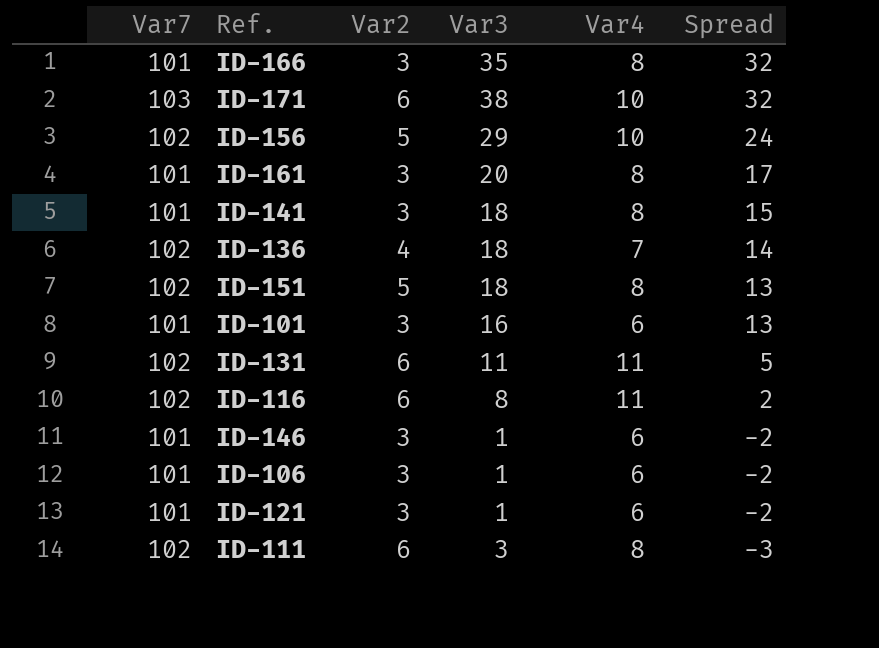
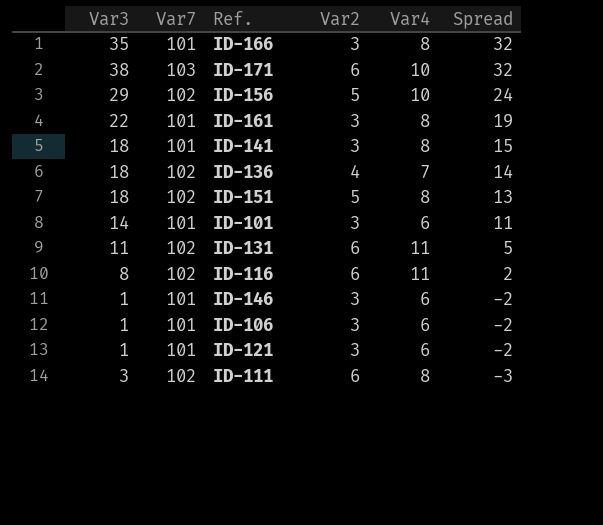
column Var3 | position: 4 -> 1
ID-161 | Var3: 20 -> 22
ID-161 | Spread: 17 -> 19
ID-101 | Var3: 16 -> 14
ID-101 | Spread: 13 -> 11

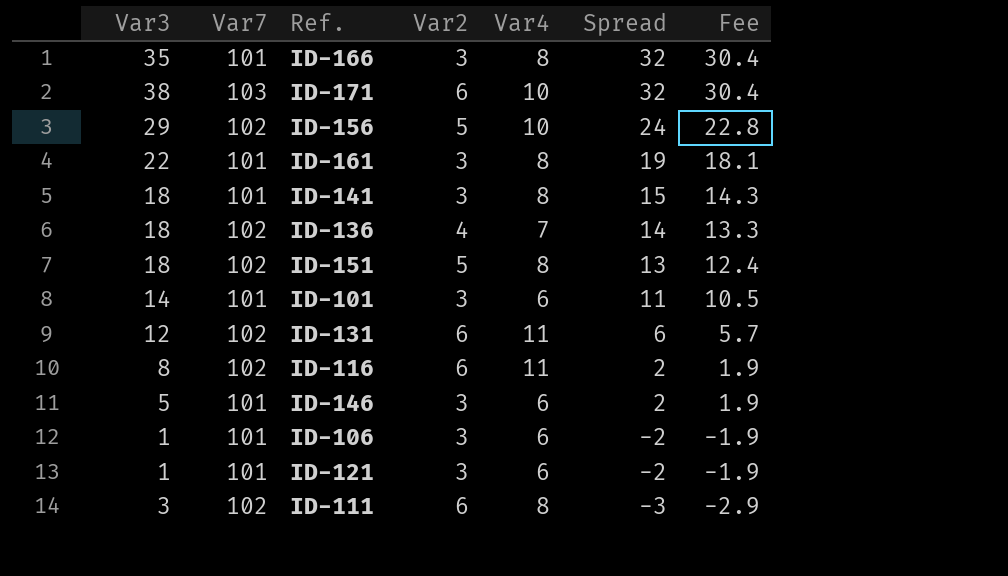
column Fee | formula: none -> [Spread] * 0.95
ID-131 | Var3: 11 -> 12
ID-131 | Spread: 5 -> 6
ID-146 | Var3: 1 -> 5
ID-146 | Spread: -2 -> 2

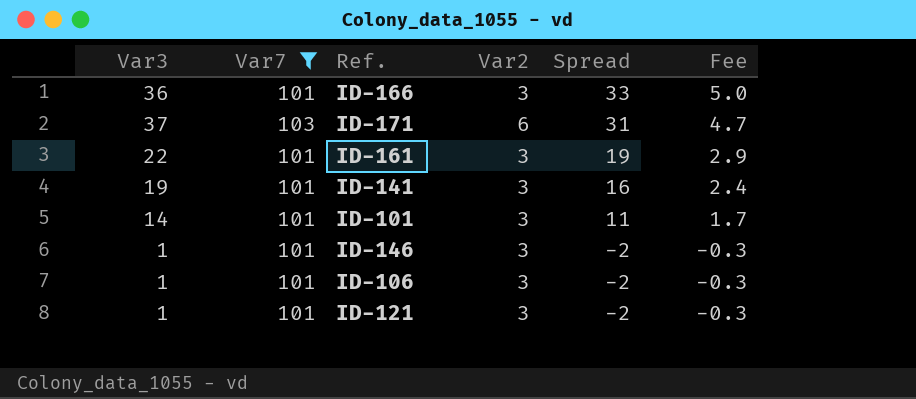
filter: none -> Var7 != 102
column Var4 | position: 5 -> none
column Fee | formula: [Spread] * 0.95 -> [Spread] * 0.15
ID-166 | Var3: 35 -> 36
ID-166 | Spread: 32 -> 33
ID-171 | Var3: 38 -> 37
ID-171 | Spread: 32 -> 31
ID-141 | Var3: 18 -> 19
ID-141 | Spread: 15 -> 16
ID-146 | Var3: 5 -> 1
ID-146 | Spread: 2 -> -2

